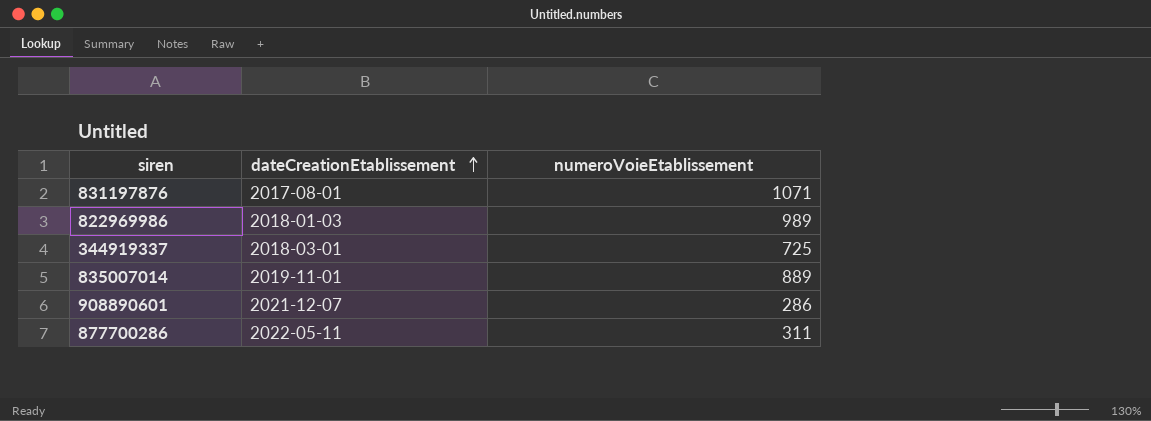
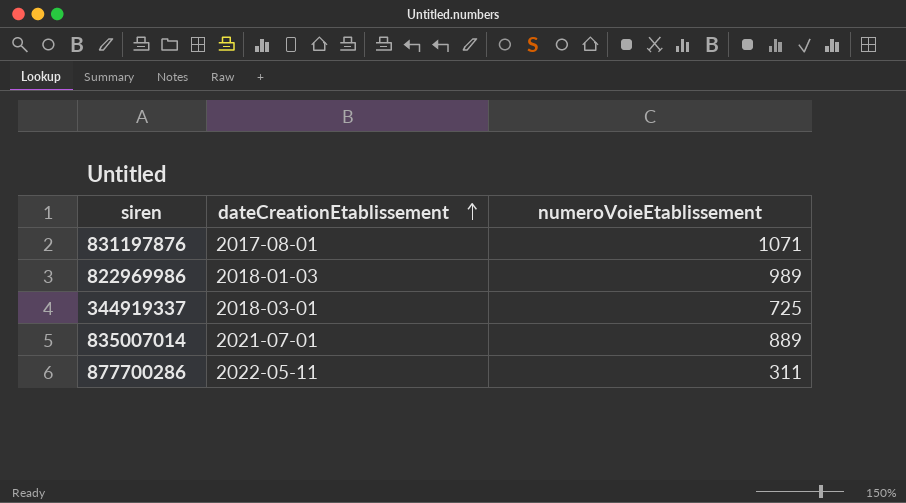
row 908890601: 2021-12-07 | 286 -> none
835007014 | dateCreationEtablissement: 2019-11-01 -> 2021-07-01

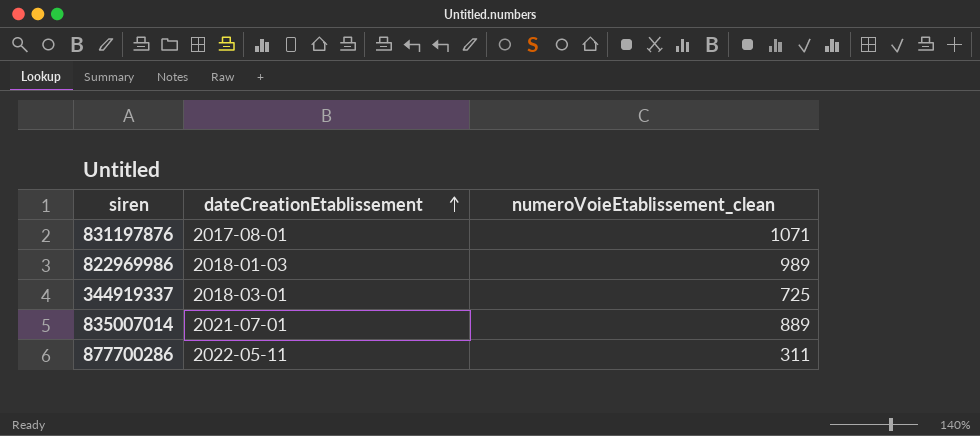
column name: numeroVoieEtablissement -> numeroVoieEtablissement_clean

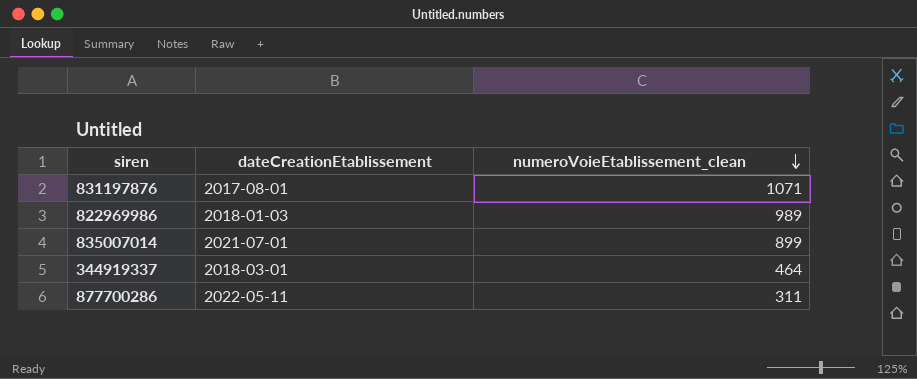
row order: dateCreationEtablissement ascending -> numeroVoieEtablissement_clean descending
835007014 | numeroVoieEtablissement_clean: 889 -> 899
344919337 | numeroVoieEtablissement_clean: 725 -> 464

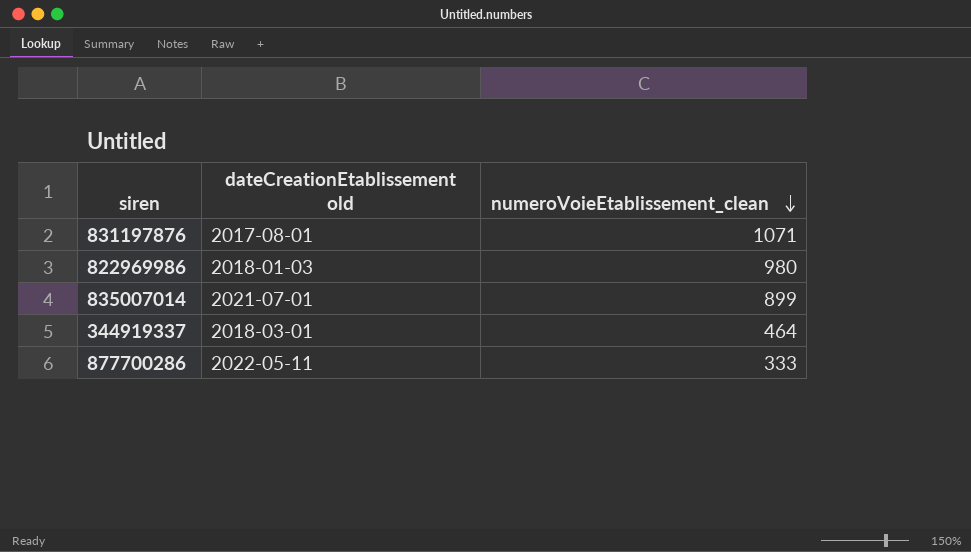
column name: dateCreationEtablissement -> dateCreationEtablissement old
822969986 | numeroVoieEtablissement_clean: 989 -> 980
877700286 | numeroVoieEtablissement_clean: 311 -> 333

